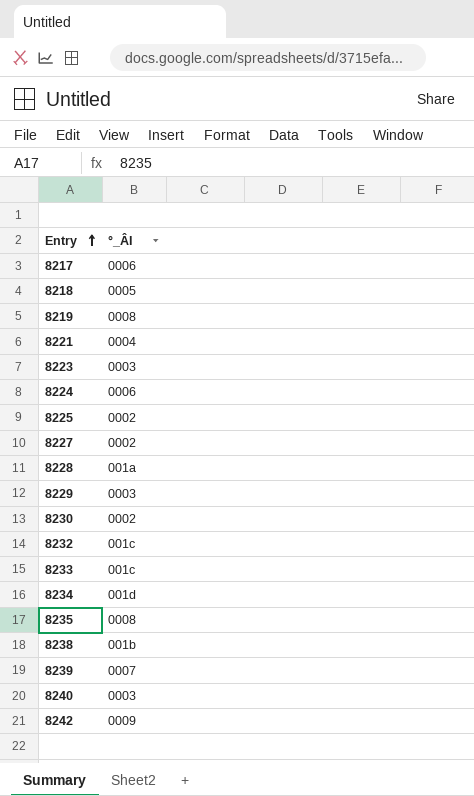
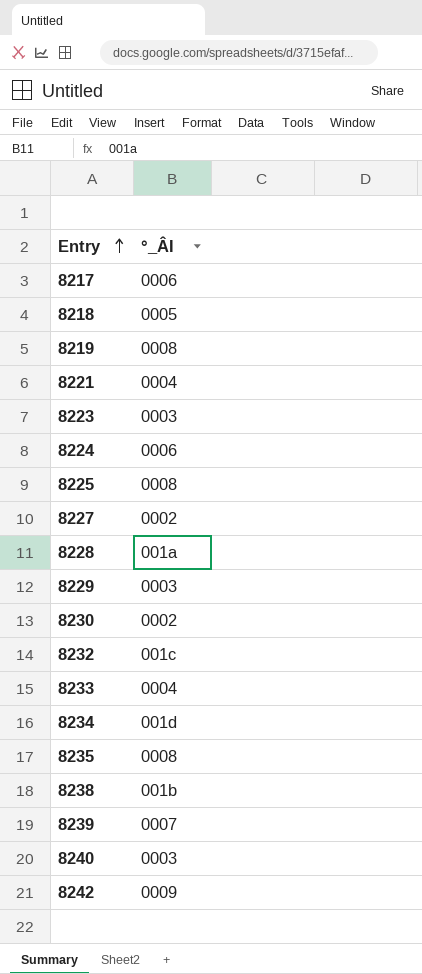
8225 | °_ÂI: 0002 -> 0008
8233 | °_ÂI: 001c -> 0004

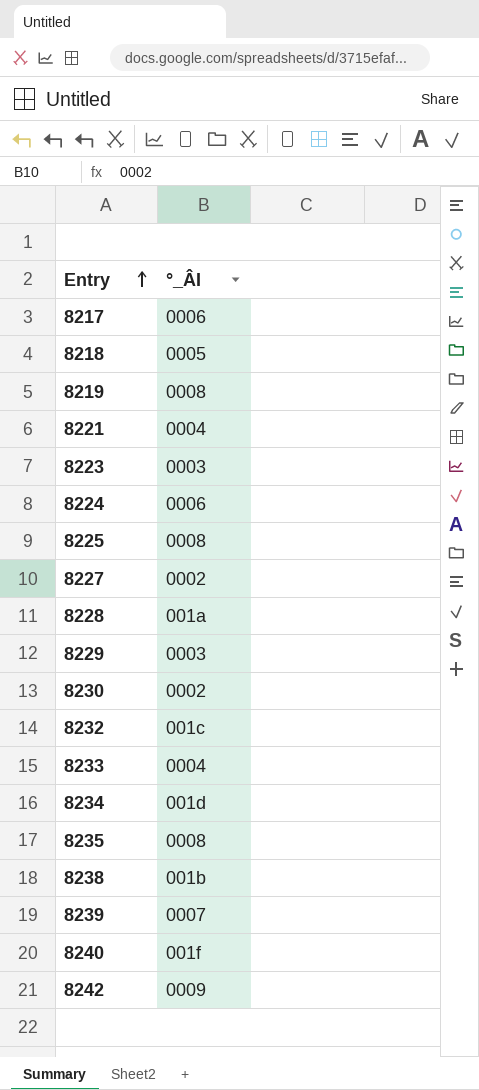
8240 | °_ÂI: 0003 -> 001f

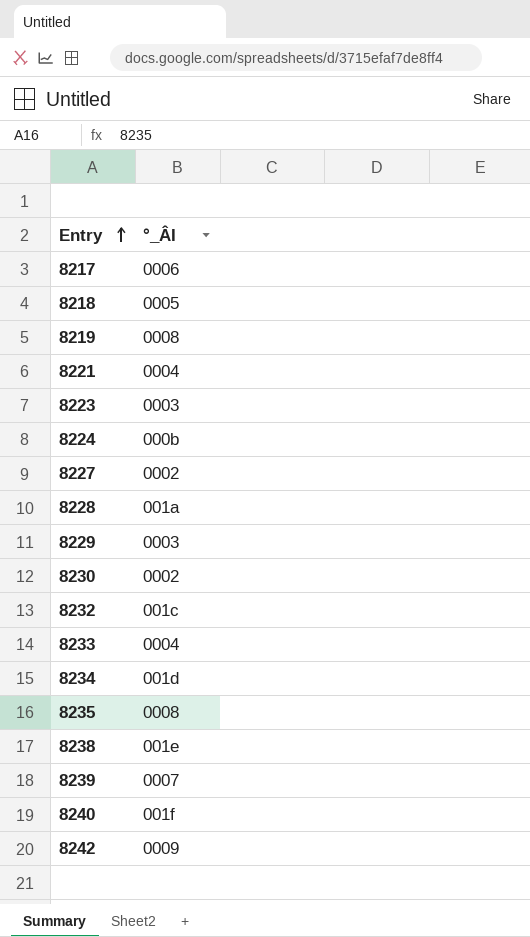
row 8225: 0008 -> none
8224 | °_ÂI: 0006 -> 000b
8238 | °_ÂI: 001b -> 001e

